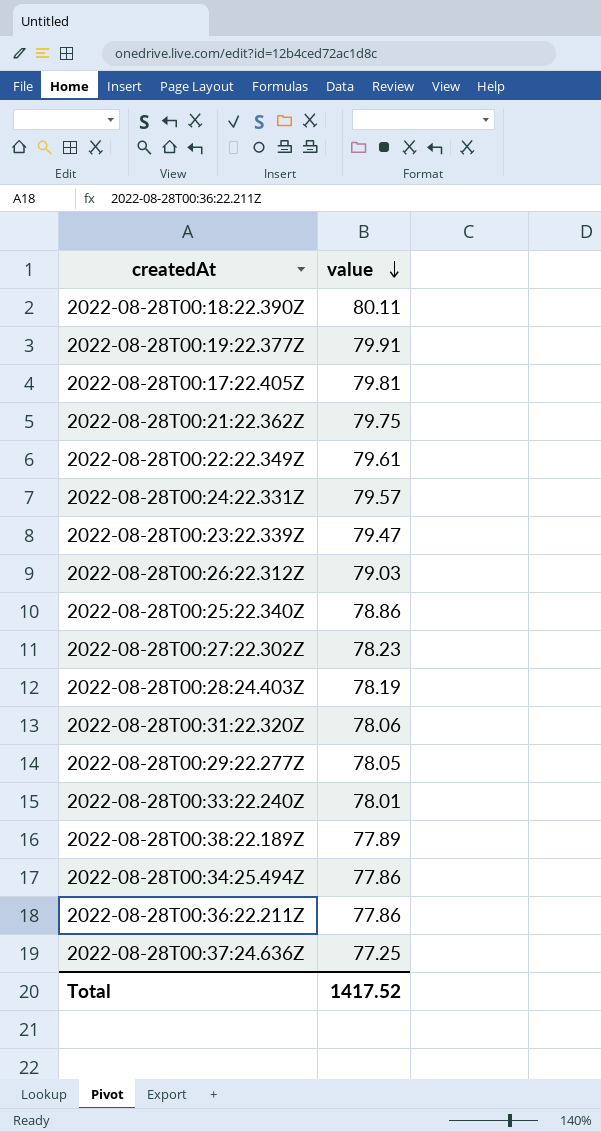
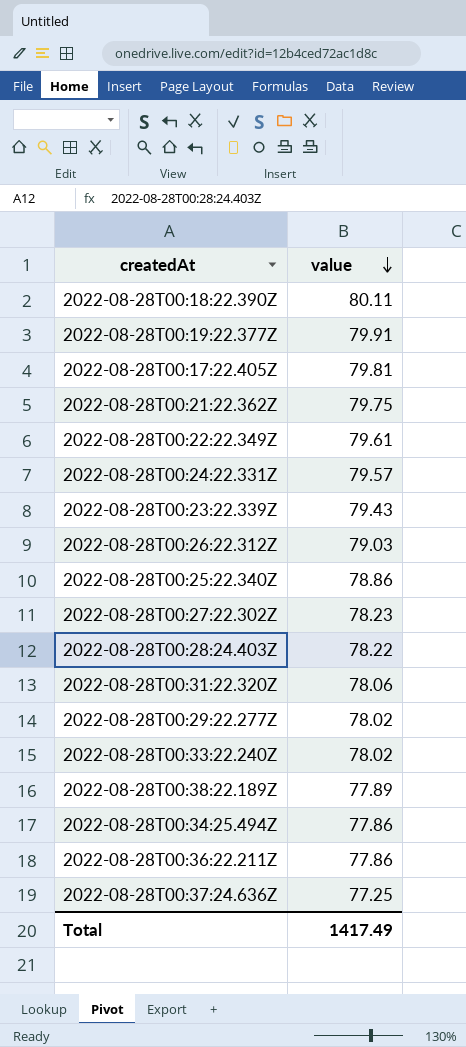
2022-08-28T00:23:22.339Z | value: 79.47 -> 79.43
2022-08-28T00:28:24.403Z | value: 78.19 -> 78.22
2022-08-28T00:29:22.277Z | value: 78.05 -> 78.02
2022-08-28T00:33:22.240Z | value: 78.01 -> 78.02
Total | value: 1417.52 -> 1417.49

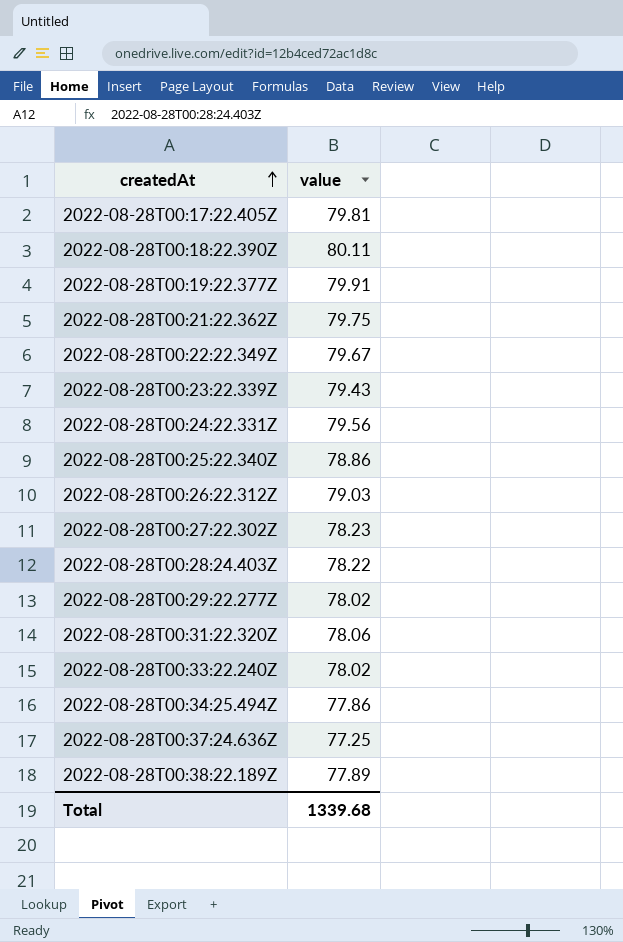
row order: value descending -> createdAt ascending
row 2022-08-28T00:36:22.211Z: 77.86 -> none
2022-08-28T00:22:22.349Z | value: 79.61 -> 79.67
2022-08-28T00:24:22.331Z | value: 79.57 -> 79.56
Total | value: 1417.49 -> 1339.68

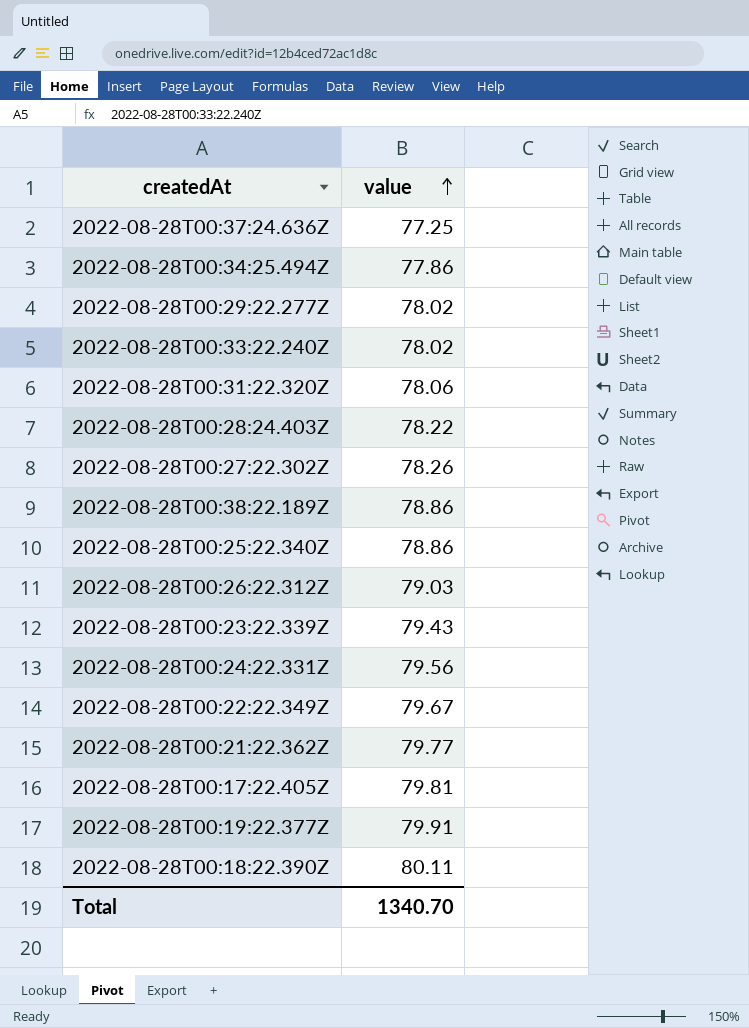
row order: createdAt ascending -> value ascending
2022-08-28T00:27:22.302Z | value: 78.23 -> 78.26
2022-08-28T00:38:22.189Z | value: 77.89 -> 78.86
2022-08-28T00:21:22.362Z | value: 79.75 -> 79.77
Total | value: 1339.68 -> 1340.70

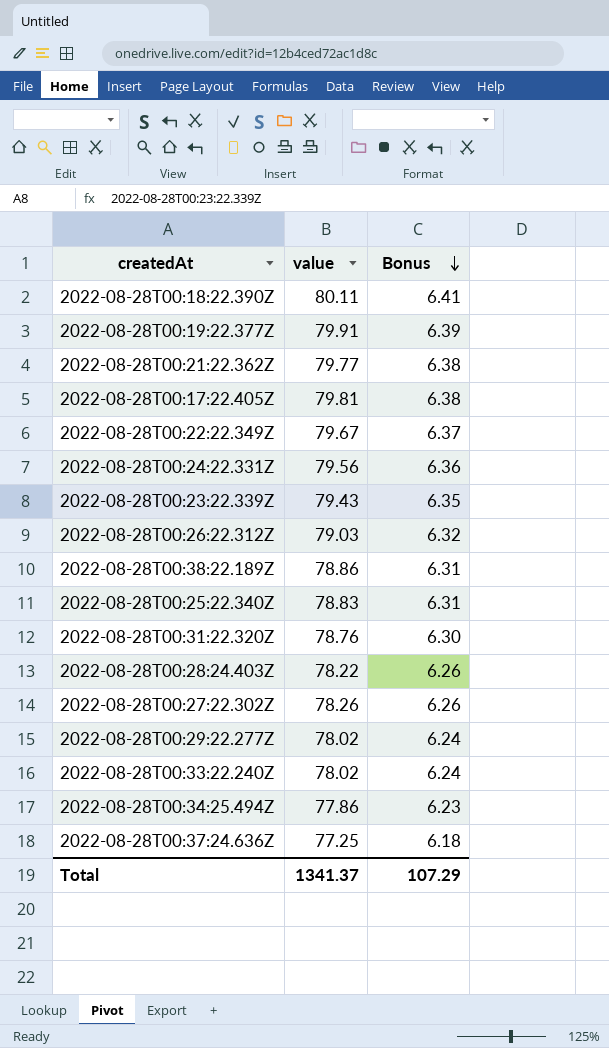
row order: value ascending -> Bonus descending
column Bonus | formula: none -> [value] * 0.08
2022-08-28T00:25:22.340Z | value: 78.86 -> 78.83
2022-08-28T00:31:22.320Z | value: 78.06 -> 78.76
Total | value: 1340.70 -> 1341.37

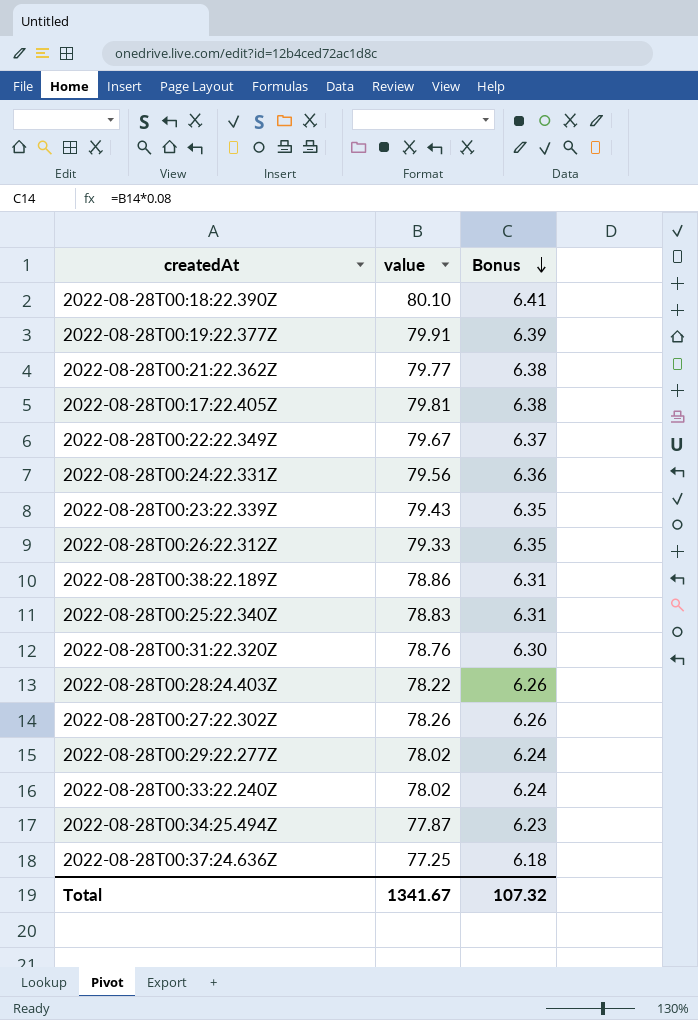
2022-08-28T00:18:22.390Z | value: 80.11 -> 80.10
2022-08-28T00:26:22.312Z | value: 79.03 -> 79.33
2022-08-28T00:26:22.312Z | Bonus: 6.32 -> 6.35
2022-08-28T00:34:25.494Z | value: 77.86 -> 77.87
Total | value: 1341.37 -> 1341.67
Total | Bonus: 107.29 -> 107.32

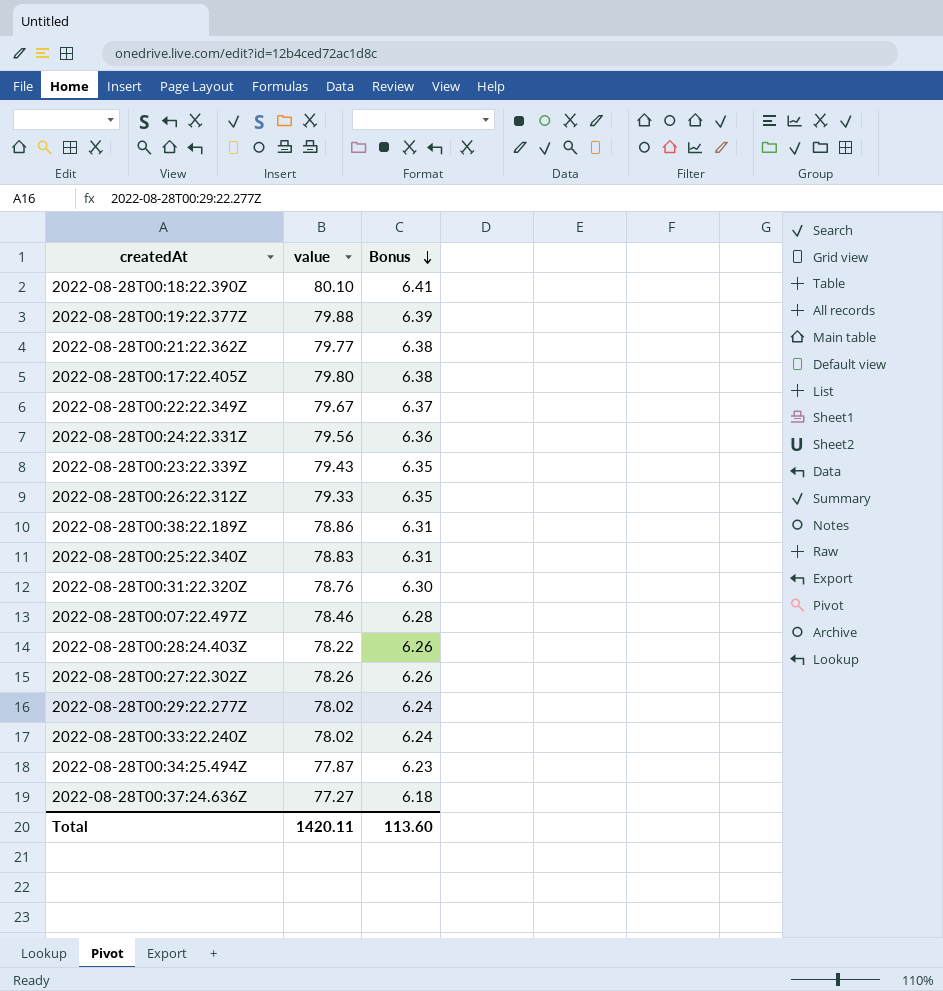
2022-08-28T00:19:22.377Z | value: 79.91 -> 79.88
2022-08-28T00:17:22.405Z | value: 79.81 -> 79.80
row 2022-08-28T00:07:22.497Z: none -> 78.46 | 6.28
2022-08-28T00:37:24.636Z | value: 77.25 -> 77.27
Total | value: 1341.67 -> 1420.11
Total | Bonus: 107.32 -> 113.60

